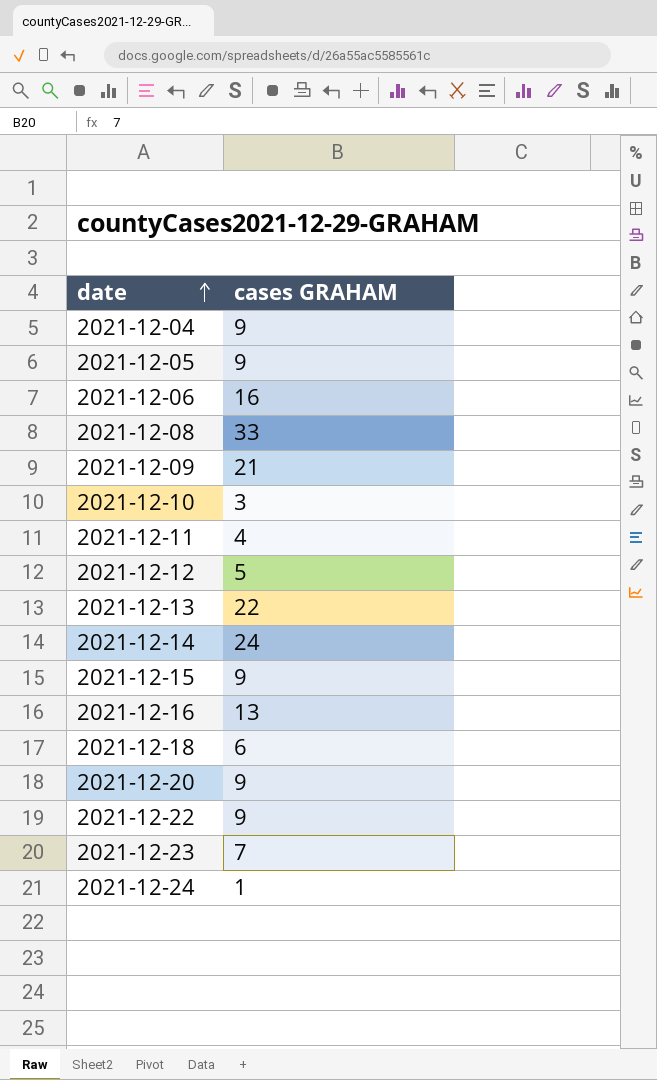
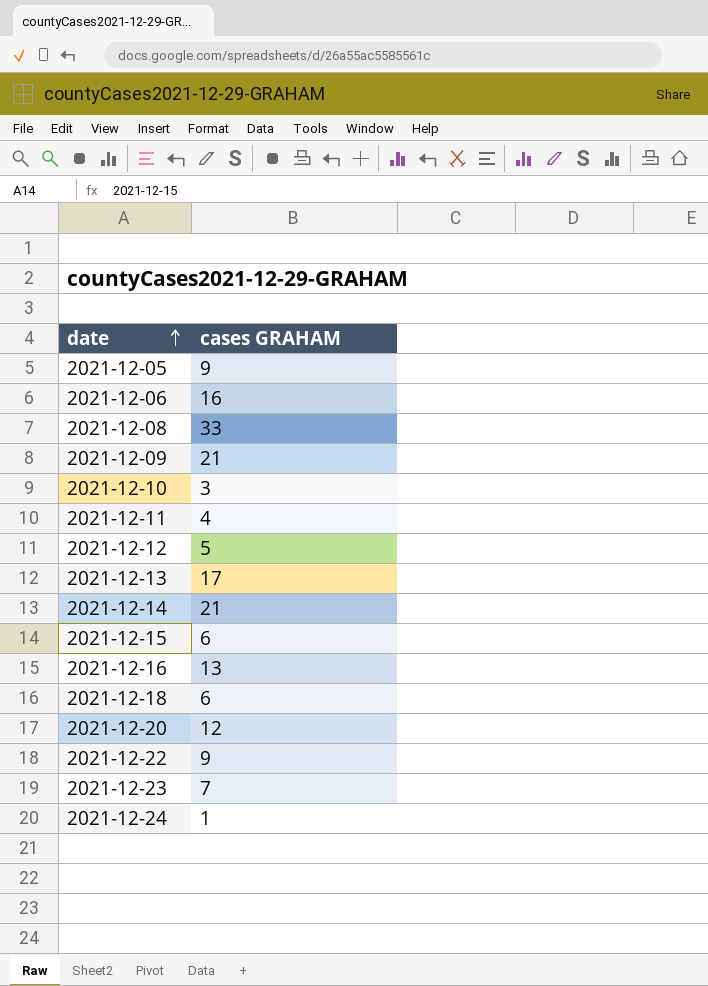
row 2021-12-04: 9 -> none
2021-12-13 | cases GRAHAM: 22 -> 17
2021-12-14 | cases GRAHAM: 24 -> 21
2021-12-15 | cases GRAHAM: 9 -> 6
2021-12-20 | cases GRAHAM: 9 -> 12

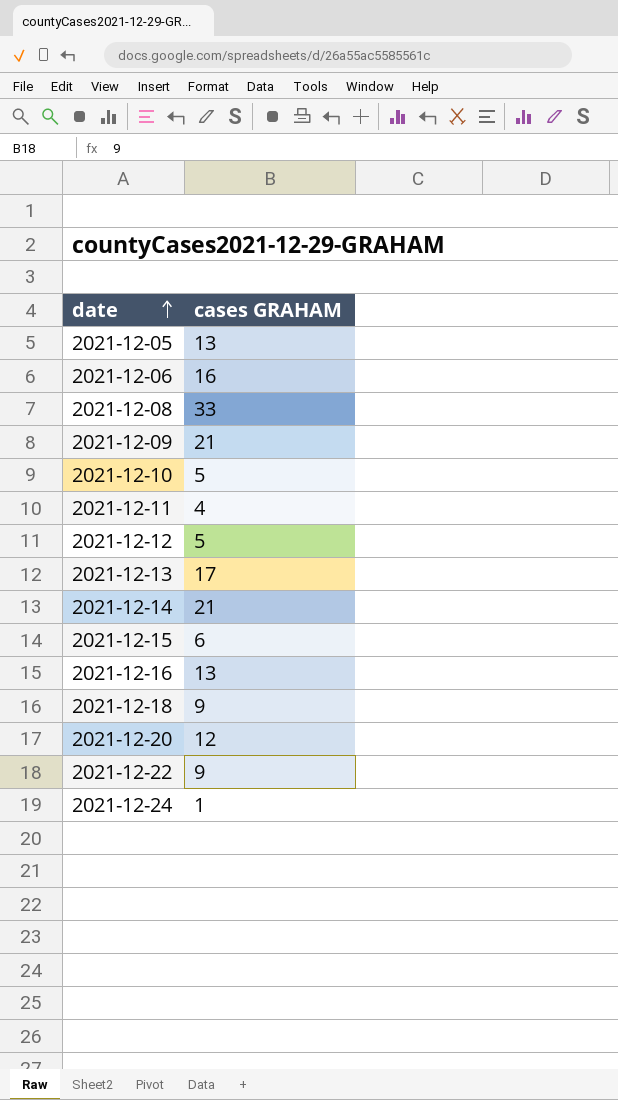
row 2021-12-23: 7 -> none
2021-12-05 | cases GRAHAM: 9 -> 13
2021-12-10 | cases GRAHAM: 3 -> 5
2021-12-18 | cases GRAHAM: 6 -> 9

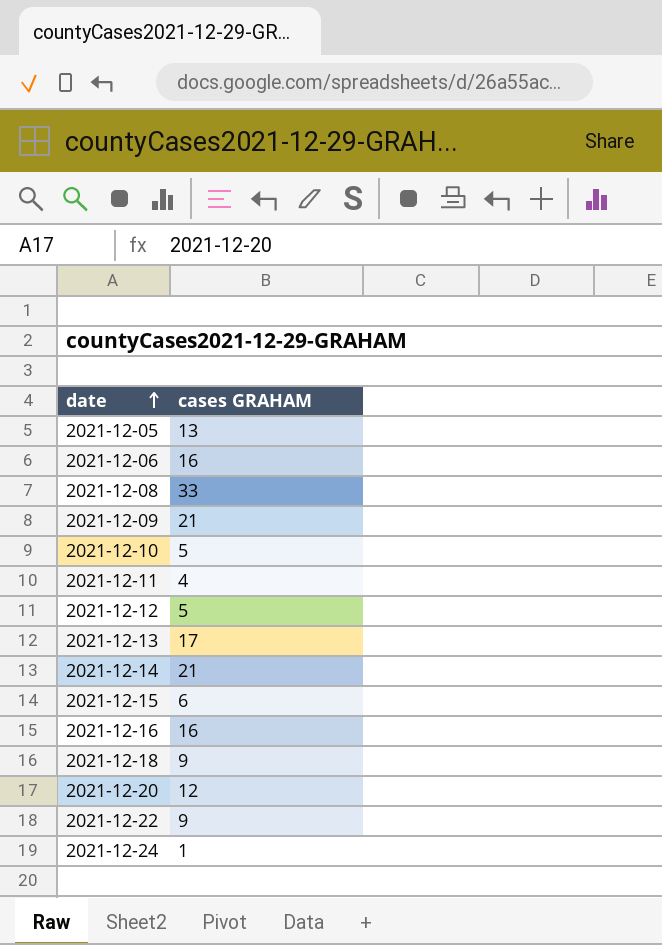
2021-12-16 | cases GRAHAM: 13 -> 16

